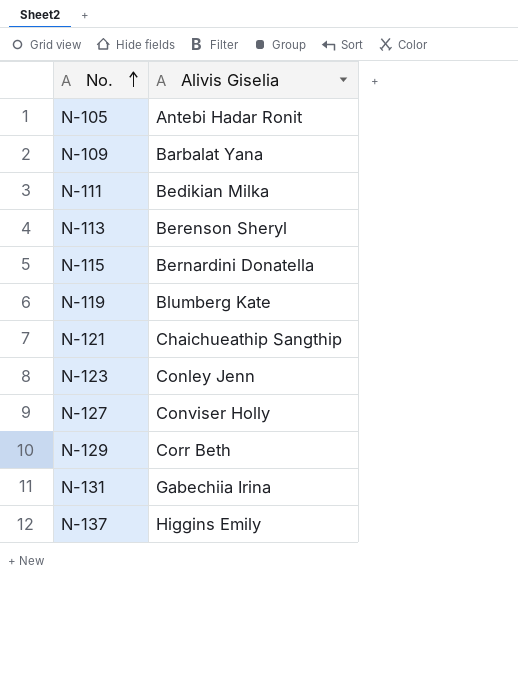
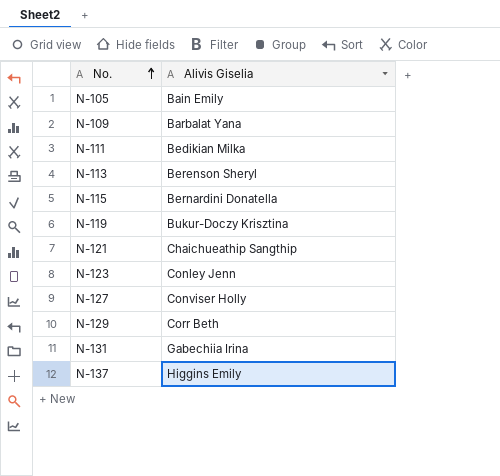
N-105 | Alivis Giselia: Antebi Hadar Ronit -> Bain Emily
N-119 | Alivis Giselia: Blumberg Kate -> Bukur-Doczy Krisztina

